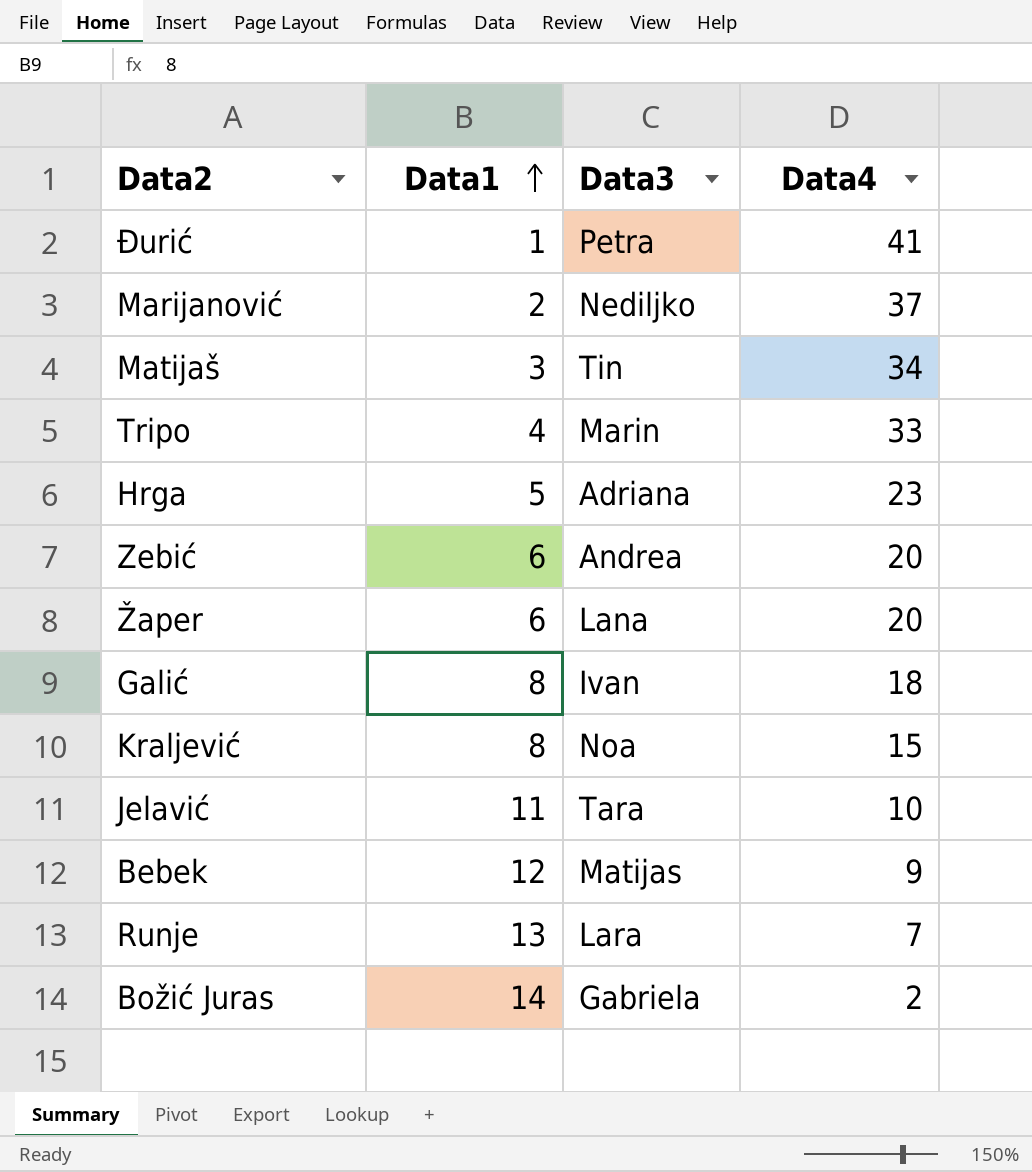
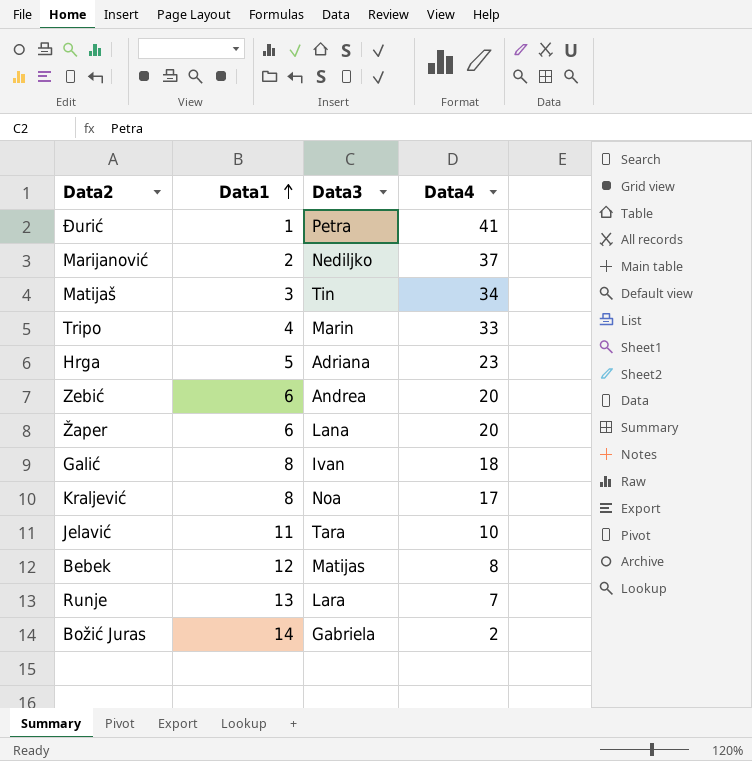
Kraljević | Data4: 15 -> 17
Bebek | Data4: 9 -> 8

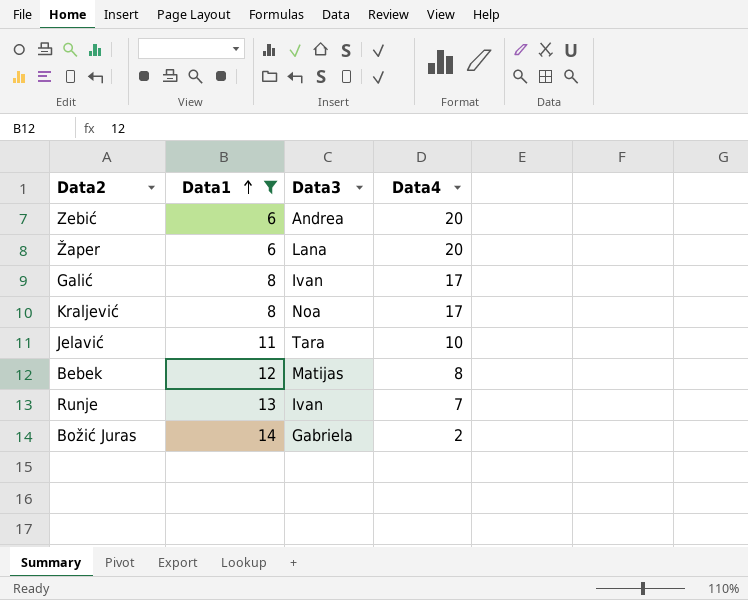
filter: none -> Data1 >= 6
Galić | Data4: 18 -> 17
Runje | Data3: Lara -> Ivan

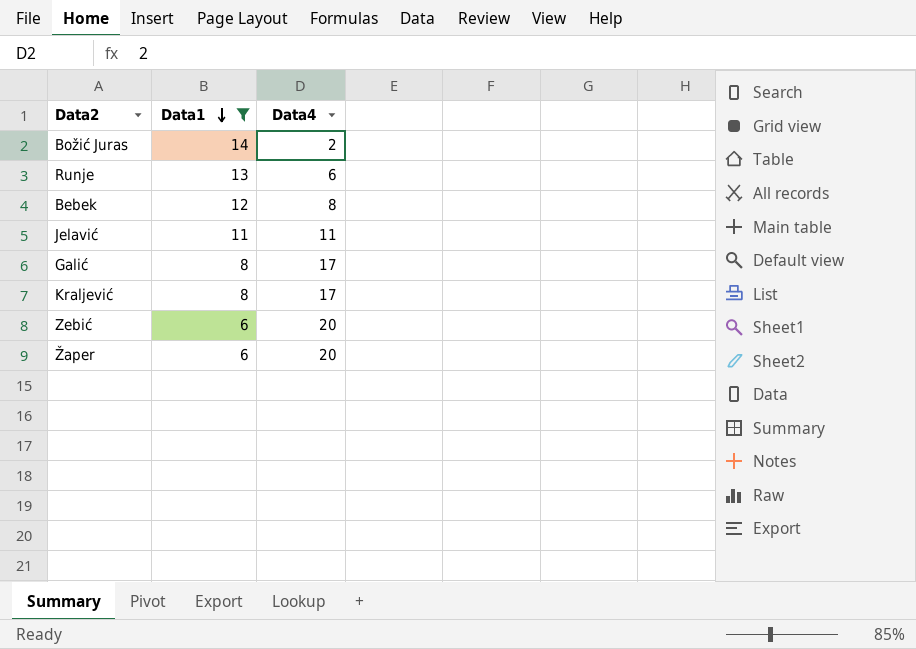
row order: Data1 ascending -> Data1 descending
column Data3 | position: 3 -> none
Runje | Data4: 7 -> 6
Jelavić | Data4: 10 -> 11

